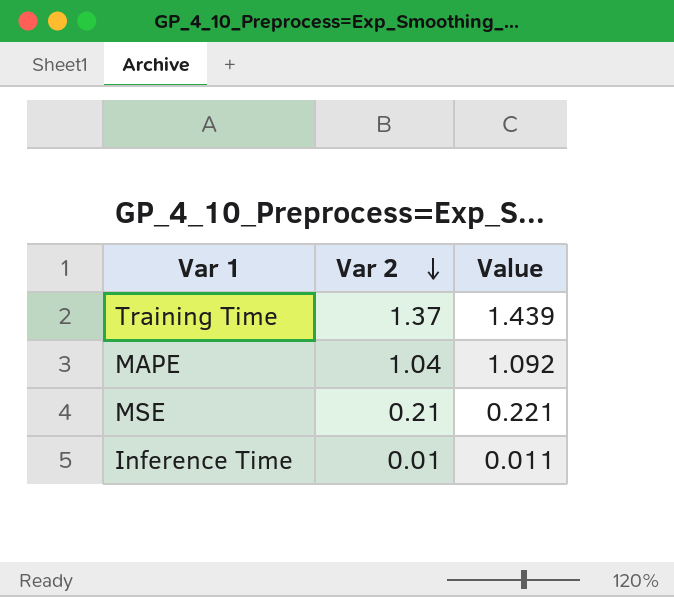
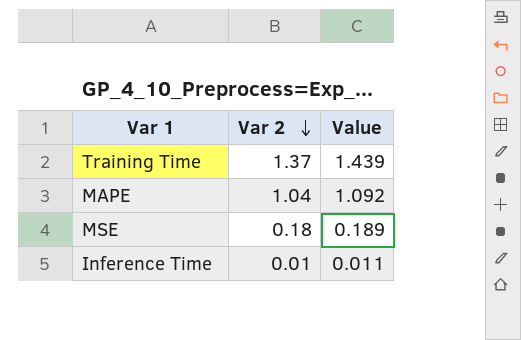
MSE | Var 2: 0.21 -> 0.18
MSE | Value: 0.221 -> 0.189

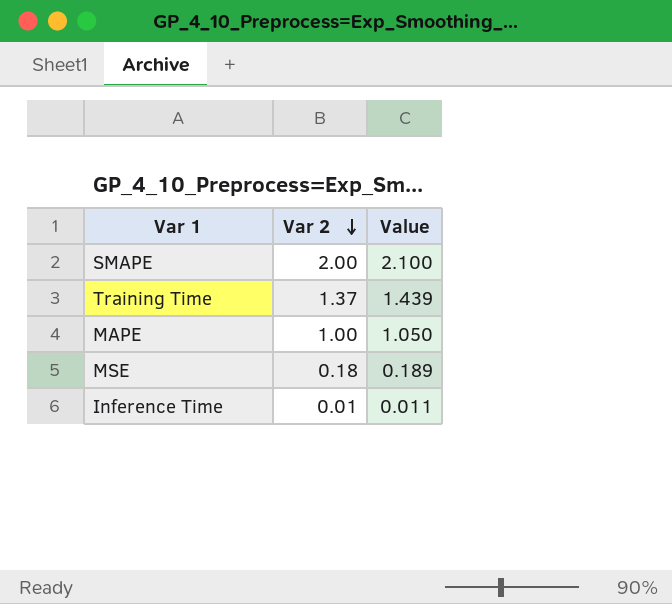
row SMAPE: none -> 2.00 | 2.100
MAPE | Var 2: 1.04 -> 1.00
MAPE | Value: 1.092 -> 1.050

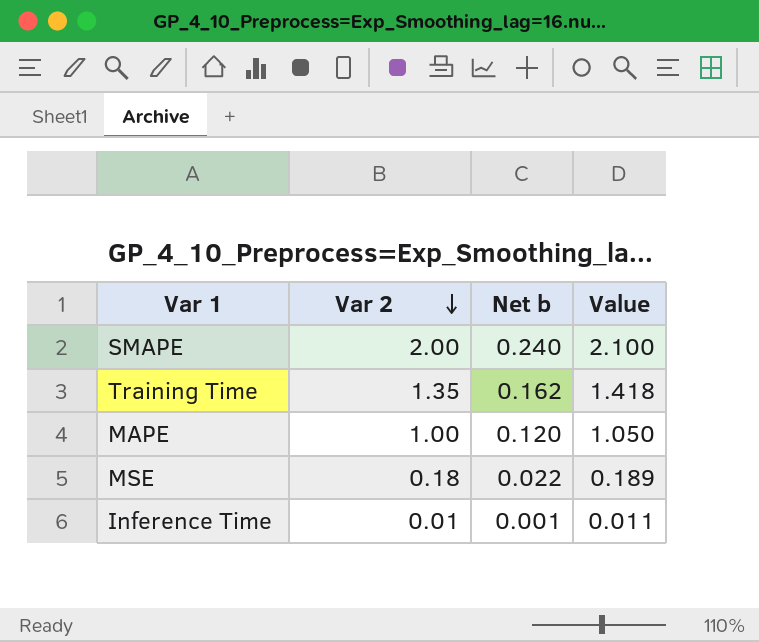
column Net b | formula: none -> [Var 2] * 0.12
Training Time | Var 2: 1.37 -> 1.35
Training Time | Value: 1.439 -> 1.418

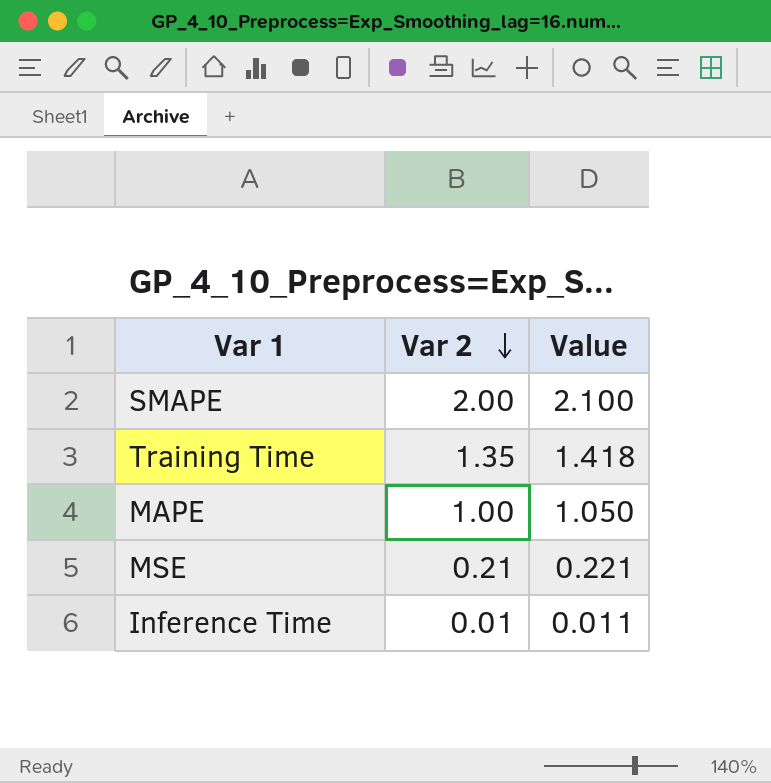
column Net b | formula: [Var 2] * 0.12 -> none
MSE | Var 2: 0.18 -> 0.21
MSE | Value: 0.189 -> 0.221

